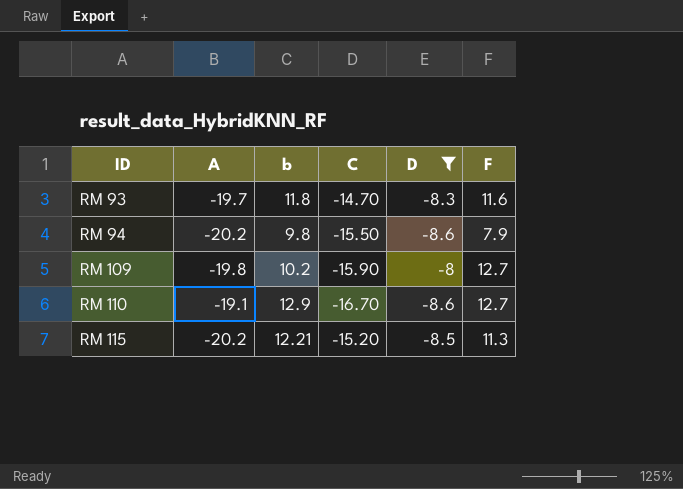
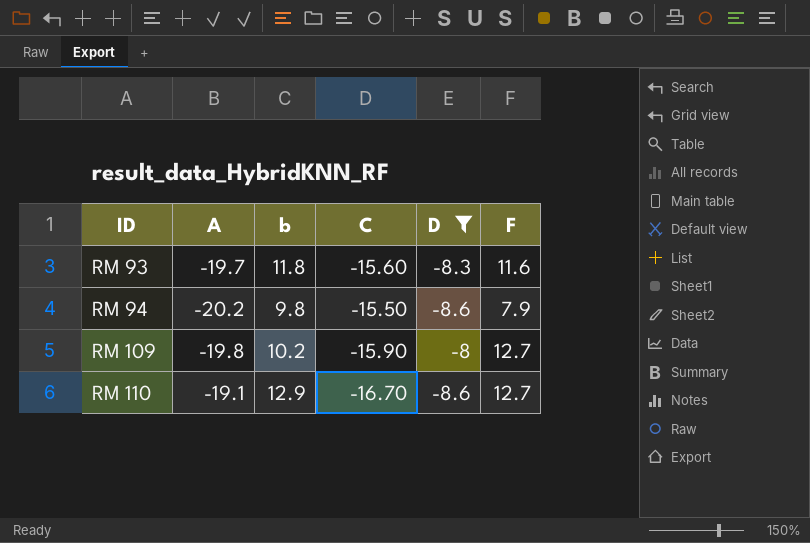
row RM 115: -20.2 | 12.21 | -15.20 | -8.5 | 11.3 -> none
RM 93 | C: -14.70 -> -15.60

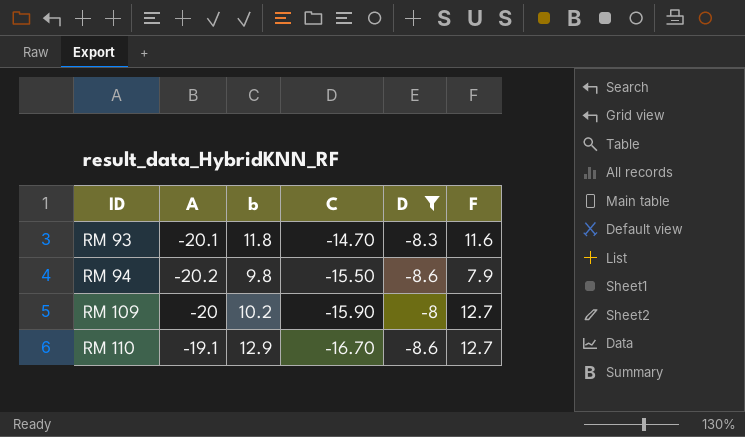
RM 93 | A: -19.7 -> -20.1
RM 93 | C: -15.60 -> -14.70
RM 109 | A: -19.8 -> -20

